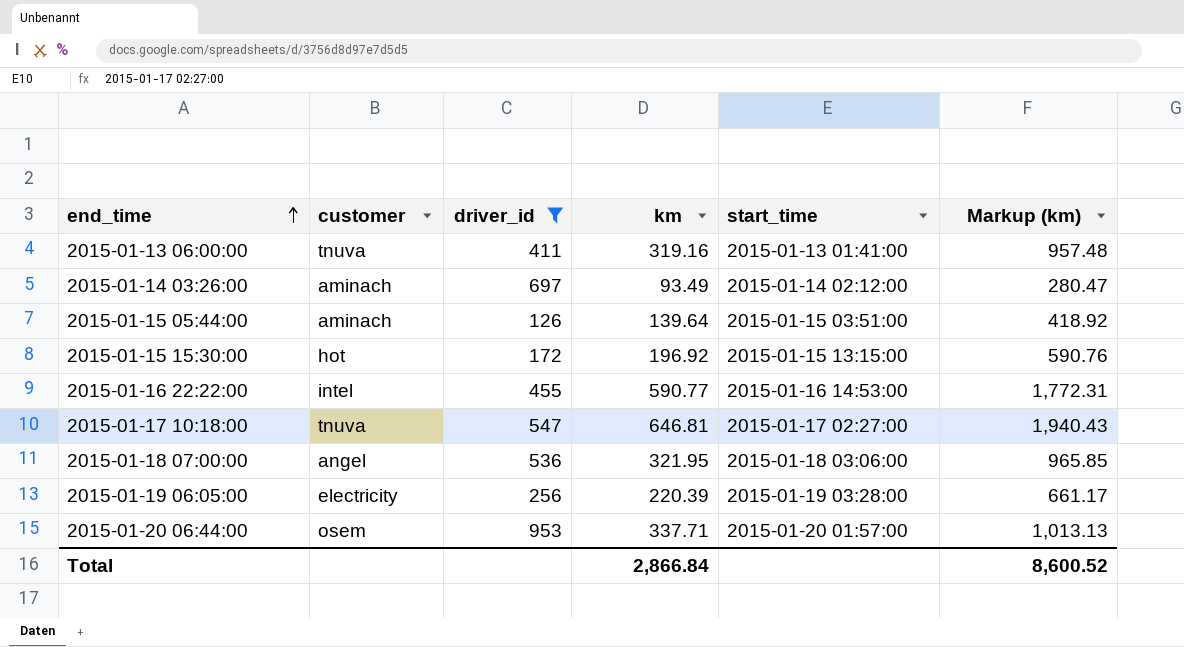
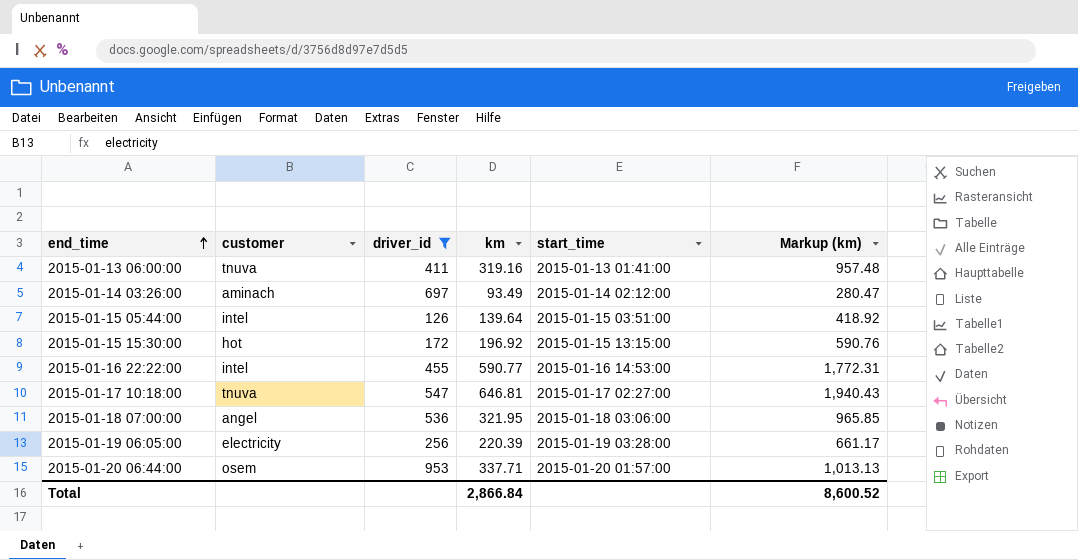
2015-01-15 05:44:00 | customer: aminach -> intel

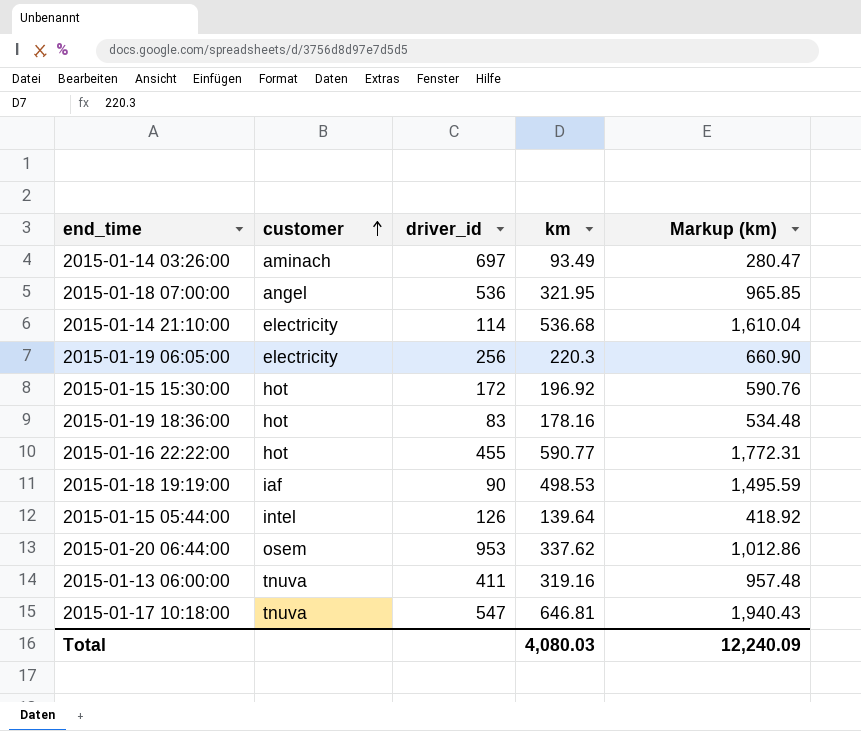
filter: driver_id >= 126 -> none
row order: end_time ascending -> customer ascending
column start_time | position: 5 -> none
2015-01-19 06:05:00 | km: 220.39 -> 220.3
2015-01-19 06:05:00 | Markup (km): 661.17 -> 660.90
2015-01-16 22:22:00 | customer: intel -> hot
2015-01-20 06:44:00 | km: 337.71 -> 337.62
2015-01-20 06:44:00 | Markup (km): 1,013.13 -> 1,012.86
Total | km: 2,866.84 -> 4,080.03
Total | Markup (km): 8,600.52 -> 12,240.09

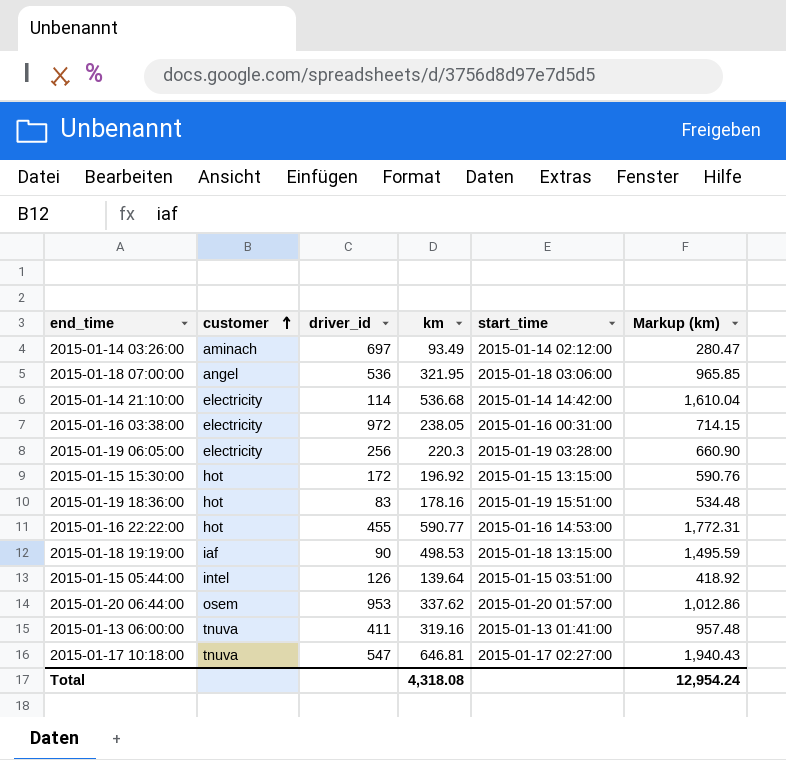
column start_time | position: none -> 5
row 2015-01-16 03:38:00: none -> electricity | 972 | 238.05 | 2015-01-16 00:31:00 | 714.15
Total | km: 4,080.03 -> 4,318.08
Total | Markup (km): 12,240.09 -> 12,954.24

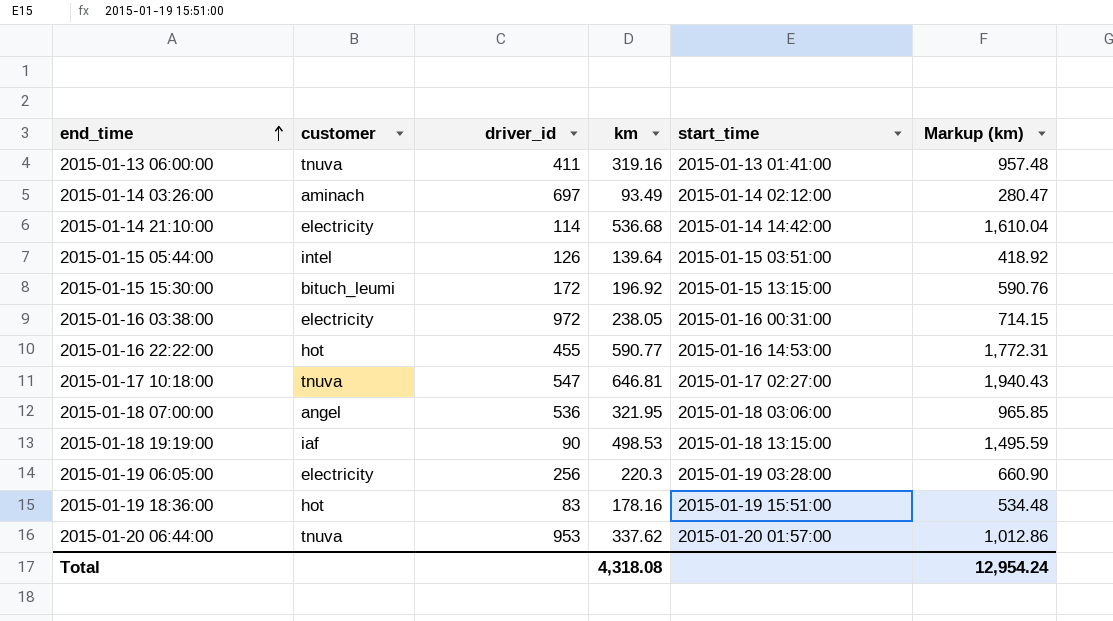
row order: customer ascending -> end_time ascending
2015-01-15 15:30:00 | customer: hot -> bituch_leumi
2015-01-20 06:44:00 | customer: osem -> tnuva

